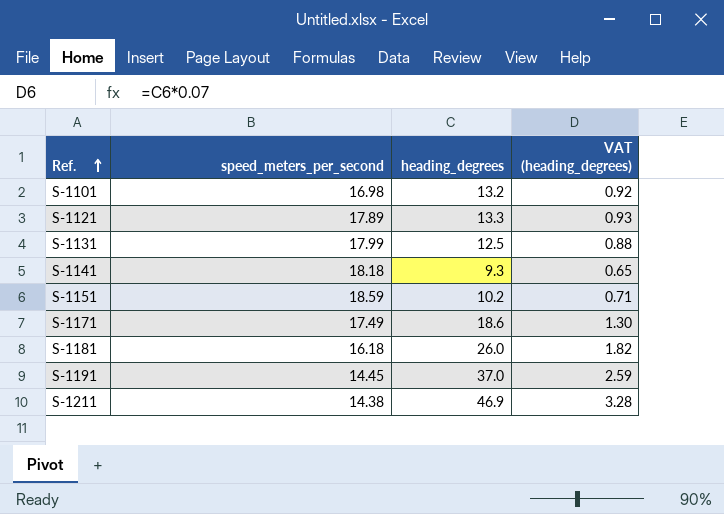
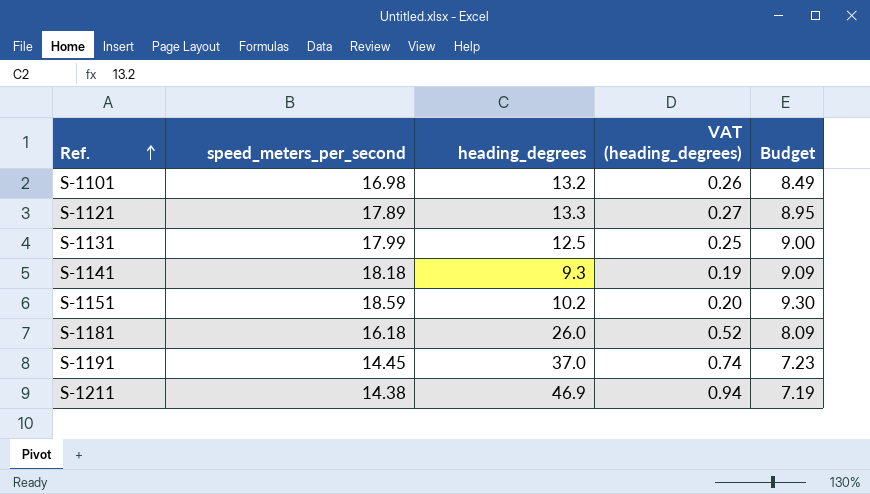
column VAT (heading_degrees) | formula: [heading_degrees] * 0.07 -> [heading_degrees] * 0.02
column Budget | formula: none -> [speed_meters_per_second] * 0.5
row S-1171: 17.49 | 18.6 | 1.30 -> none

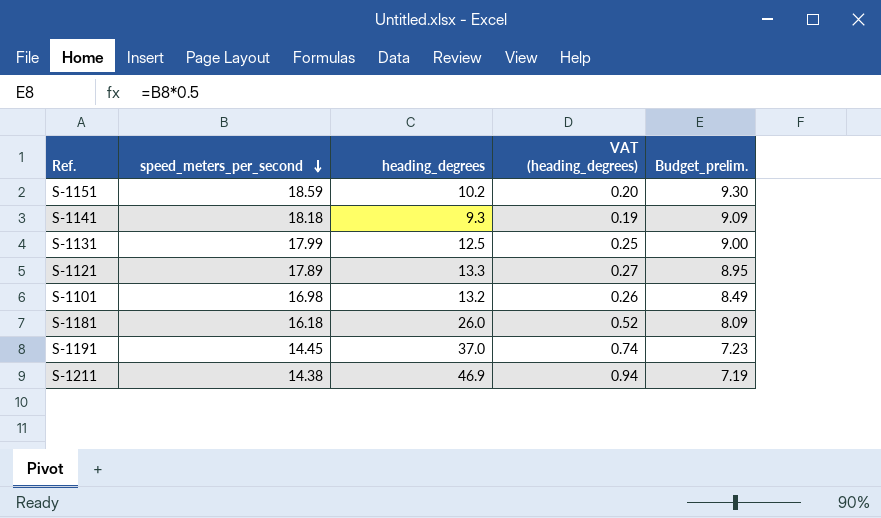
row order: Ref. ascending -> speed_meters_per_second descending
column name: Budget -> Budget_prelim.

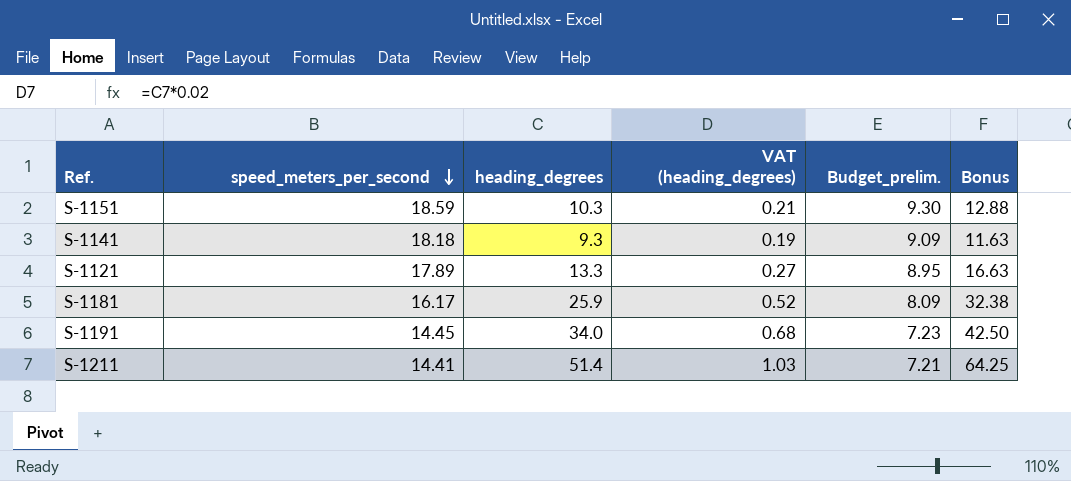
column Bonus | formula: none -> [heading_degrees] * 1.25
row S-1131: 17.99 | 12.5 | 0.25 | 9.00 -> none
row S-1101: 16.98 | 13.2 | 0.26 | 8.49 -> none
S-1151 | heading_degrees: 10.2 -> 10.3
S-1151 | VAT (heading_degrees): 0.20 -> 0.21
S-1181 | speed_meters_per_second: 16.18 -> 16.17
S-1181 | heading_degrees: 26.0 -> 25.9
S-1191 | heading_degrees: 37.0 -> 34.0
S-1191 | VAT (heading_degrees): 0.74 -> 0.68
S-1211 | speed_meters_per_second: 14.38 -> 14.41
S-1211 | heading_degrees: 46.9 -> 51.4
S-1211 | VAT (heading_degrees): 0.94 -> 1.03
S-1211 | Budget_prelim.: 7.19 -> 7.21

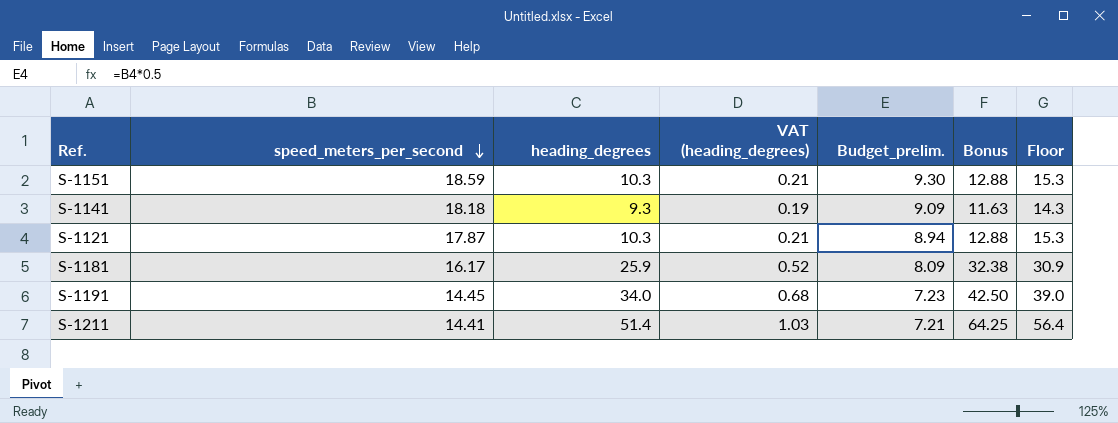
column Floor | formula: none -> [heading_degrees] + 5
S-1121 | speed_meters_per_second: 17.89 -> 17.87
S-1121 | heading_degrees: 13.3 -> 10.3
S-1121 | VAT (heading_degrees): 0.27 -> 0.21
S-1121 | Budget_prelim.: 8.95 -> 8.94
S-1121 | Bonus: 16.63 -> 12.88

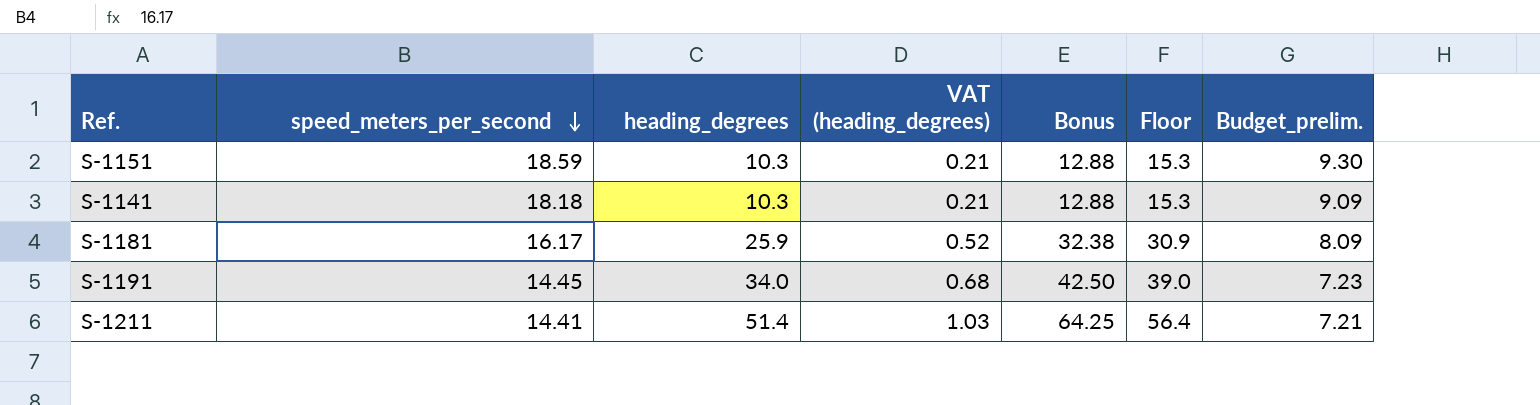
column Budget_prelim. | position: 5 -> 7
row S-1121: 17.87 | 10.3 | 0.21 | 8.94 | 12.88 | 15.3 -> none
S-1141 | heading_degrees: 9.3 -> 10.3
S-1141 | VAT (heading_degrees): 0.19 -> 0.21
S-1141 | Bonus: 11.63 -> 12.88
S-1141 | Floor: 14.3 -> 15.3

